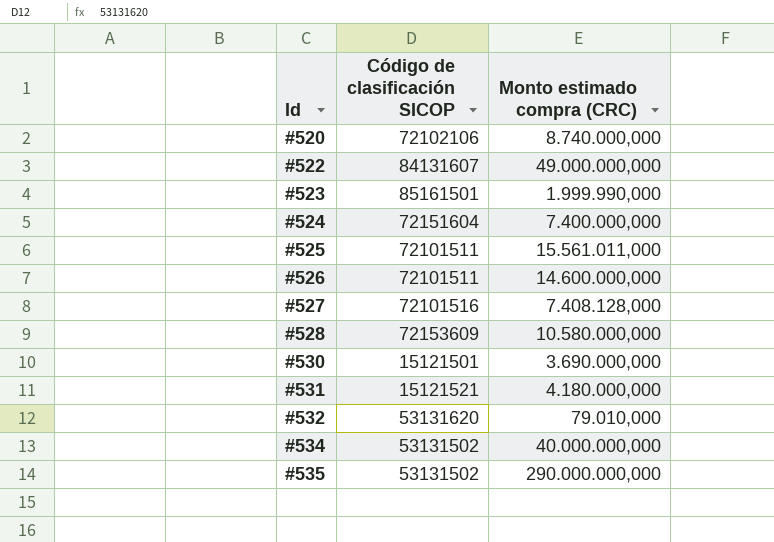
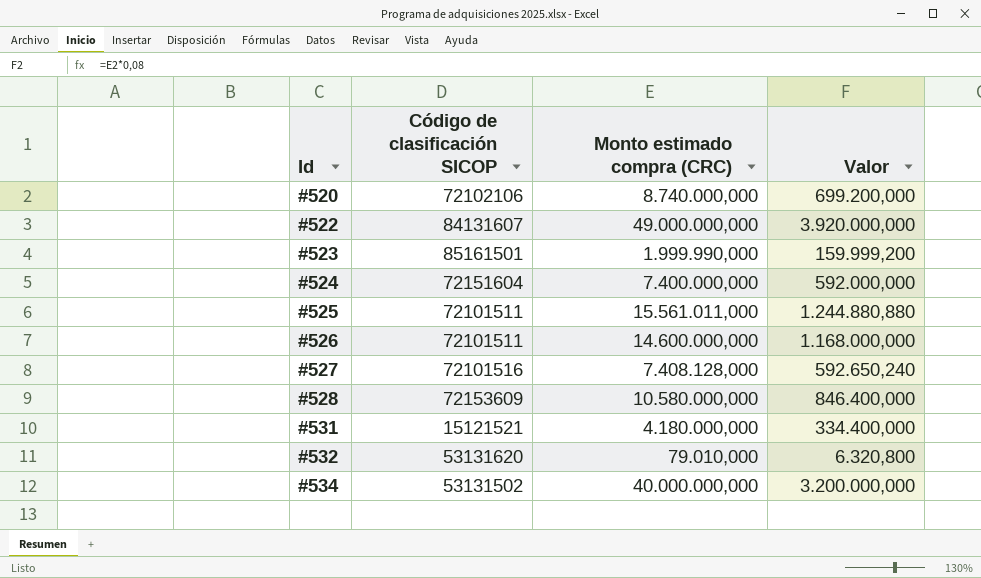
column Valor | formula: none -> [Monto estimado compra (CRC)] * 0,08
row #530: 15121501 | 3.690.000,000 -> none
row #535: 53131502 | 290.000.000,000 -> none

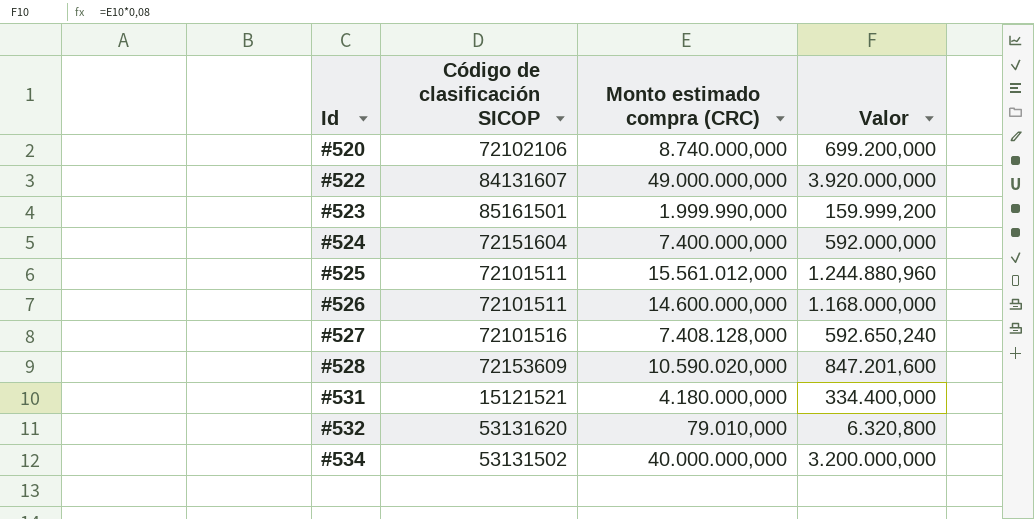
#525 | Monto estimado compra (CRC): 15.561.011,000 -> 15.561.012,000
#525 | Valor: 1.244.880,880 -> 1.244.880,960
#528 | Monto estimado compra (CRC): 10.580.000,000 -> 10.590.020,000
#528 | Valor: 846.400,000 -> 847.201,600

